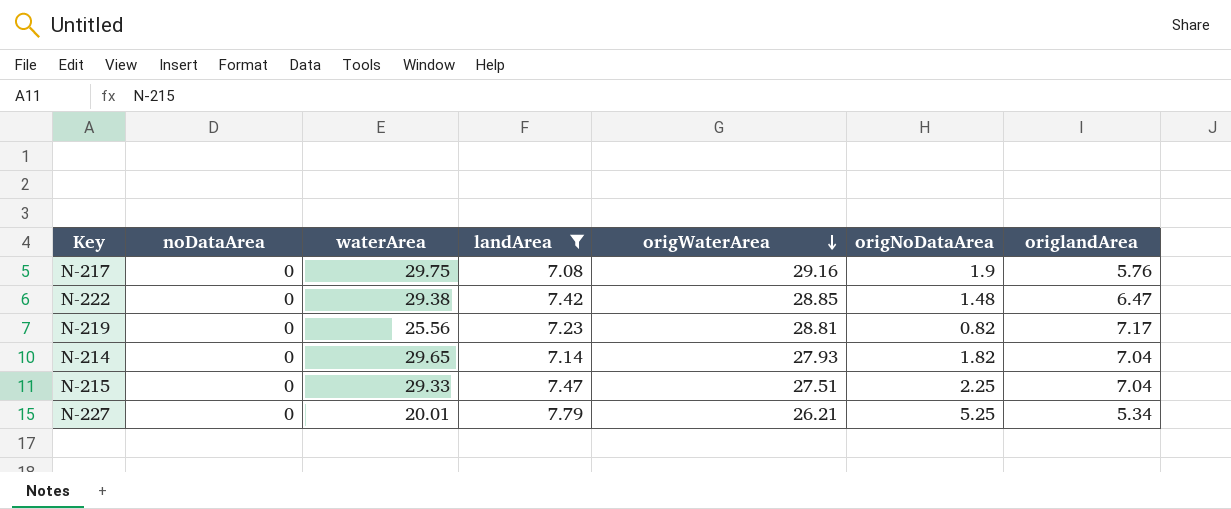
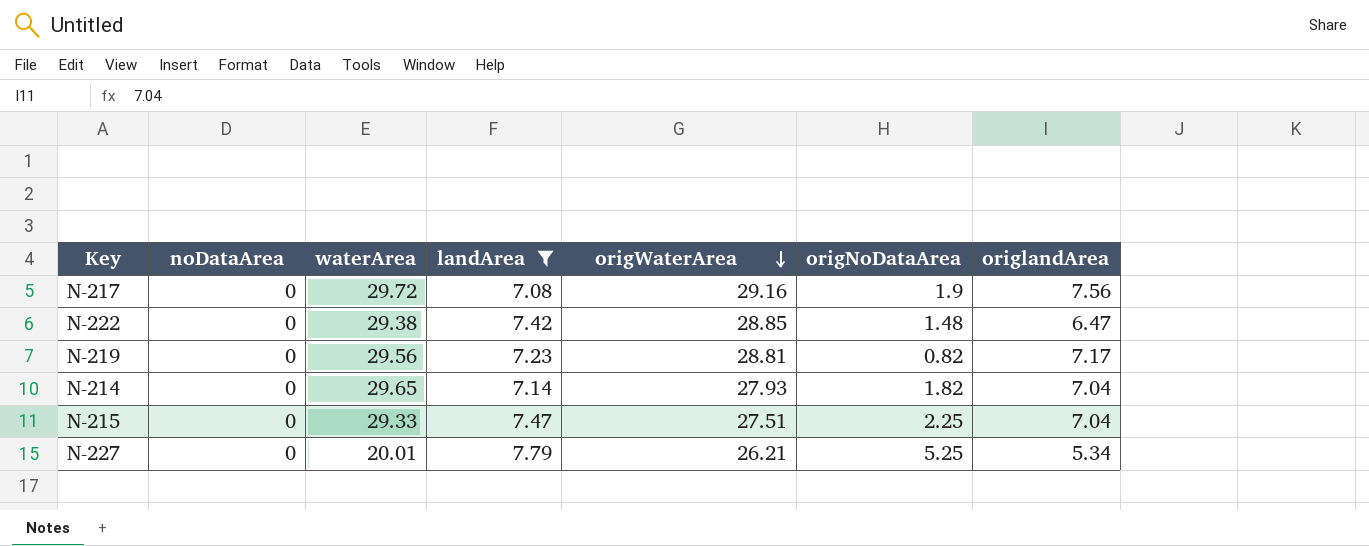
N-217 | waterArea: 29.75 -> 29.72
N-217 | origlandArea: 5.76 -> 7.56
N-219 | waterArea: 25.56 -> 29.56

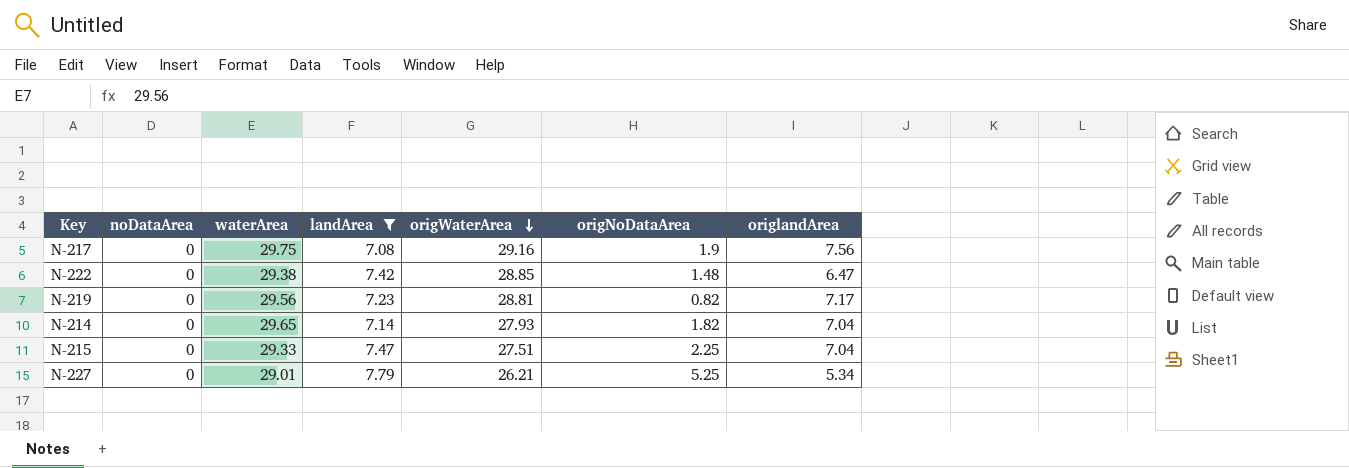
N-217 | waterArea: 29.72 -> 29.75
N-227 | waterArea: 20.01 -> 29.01

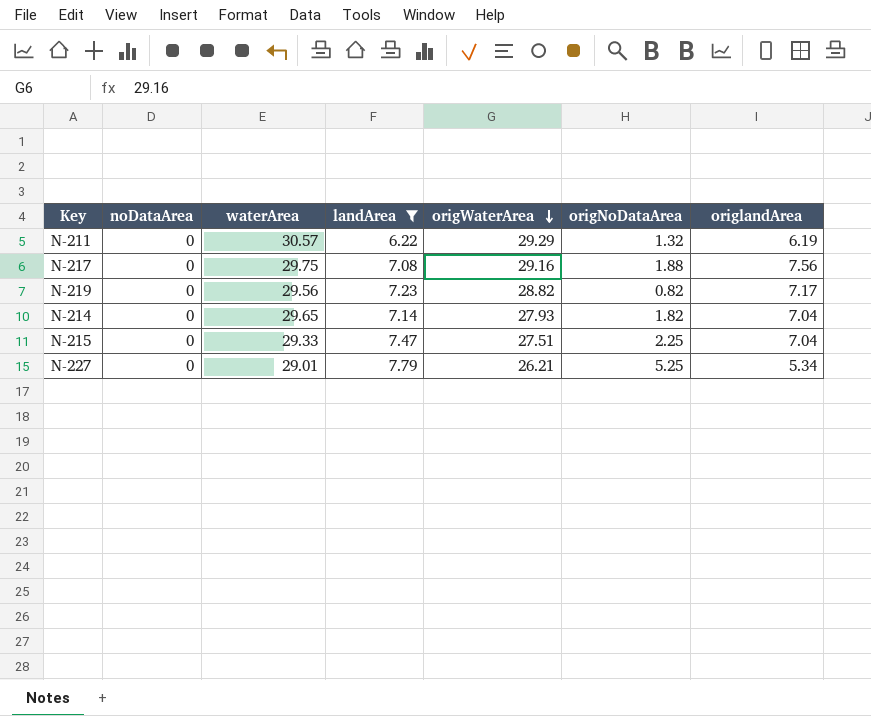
row N-222: 0 | 29.38 | 7.42 | 28.85 | 1.48 | 6.47 -> none
row N-211: none -> 0 | 30.57 | 6.22 | 29.29 | 1.32 | 6.19
N-217 | origNoDataArea: 1.9 -> 1.88
N-219 | origWaterArea: 28.81 -> 28.82

